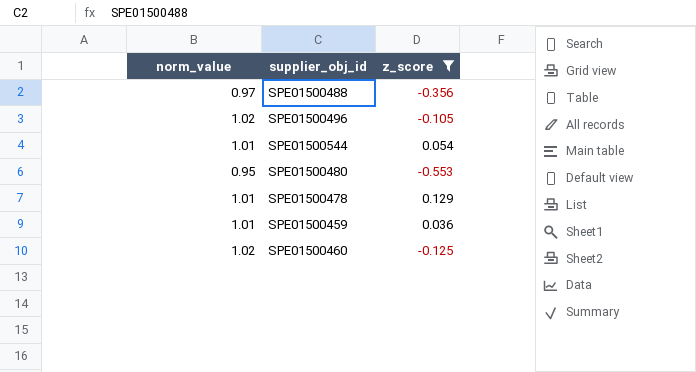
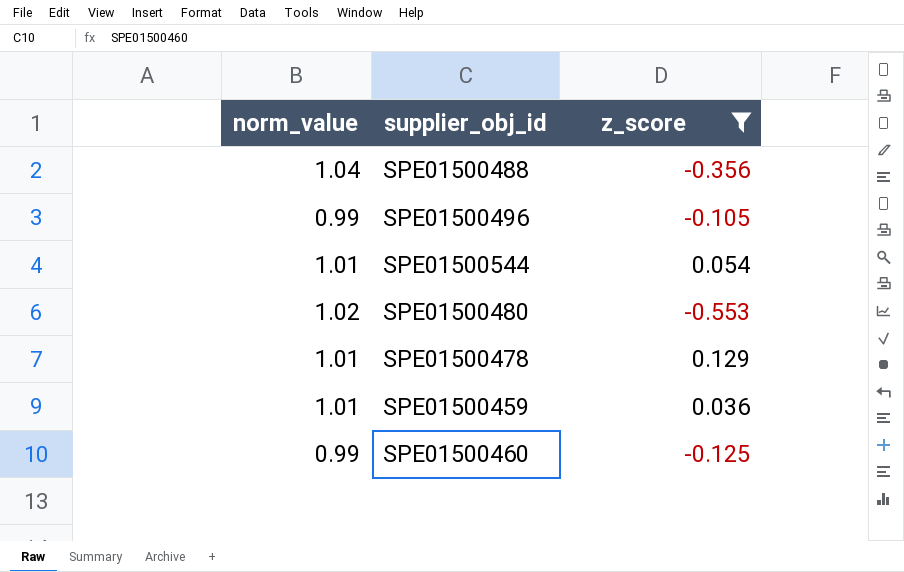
SPE01500488 | norm_value: 0.97 -> 1.04
SPE01500496 | norm_value: 1.02 -> 0.99
SPE01500480 | norm_value: 0.95 -> 1.02
SPE01500460 | norm_value: 1.02 -> 0.99

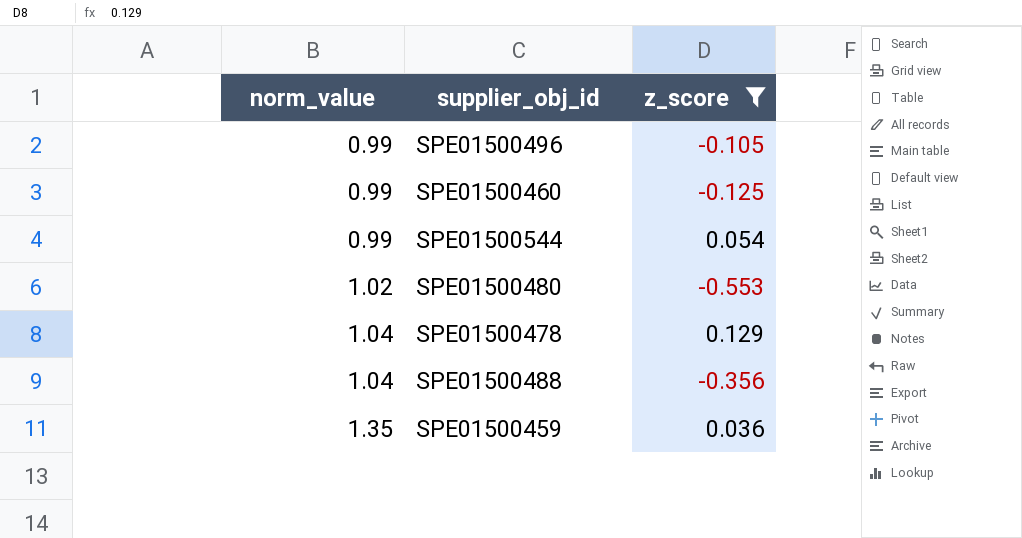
row order: none -> norm_value ascending
SPE01500544 | norm_value: 1.01 -> 0.99
SPE01500478 | norm_value: 1.01 -> 1.04
SPE01500459 | norm_value: 1.01 -> 1.35

